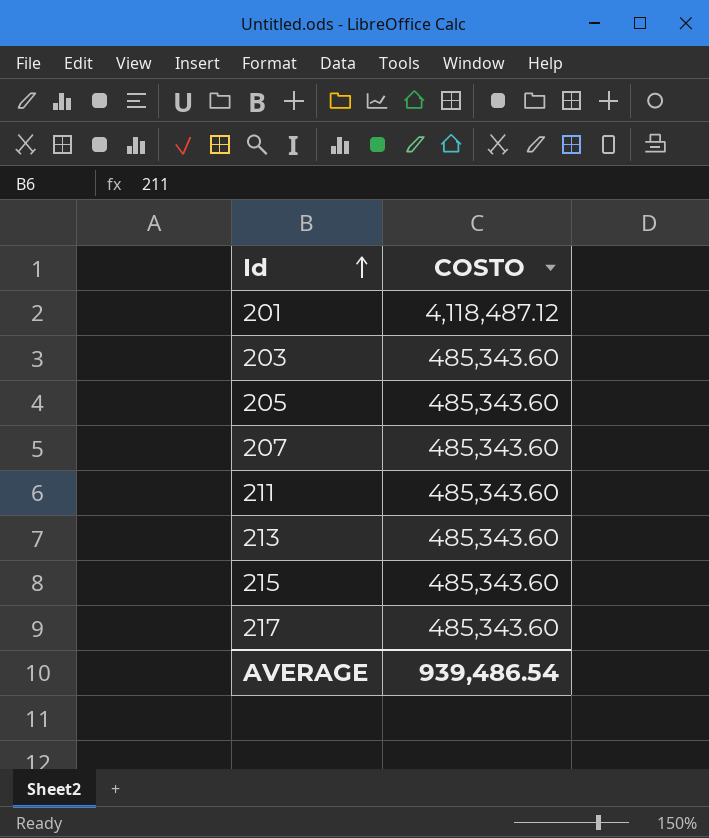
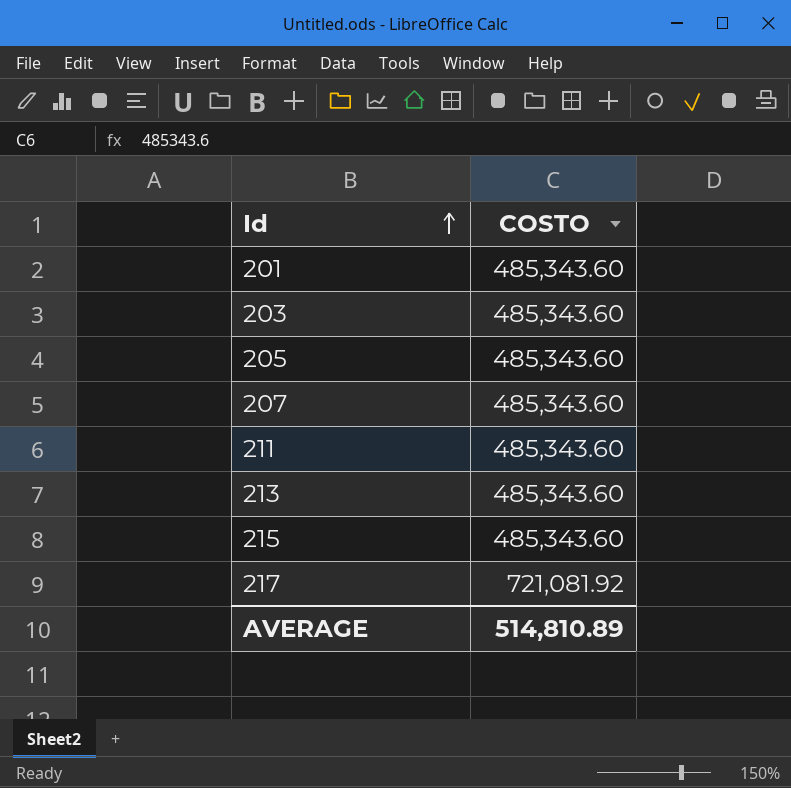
201 | COSTO: 4,118,487.12 -> 485,343.60
217 | COSTO: 485,343.60 -> 721,081.92
AVERAGE | COSTO: 939,486.54 -> 514,810.89

